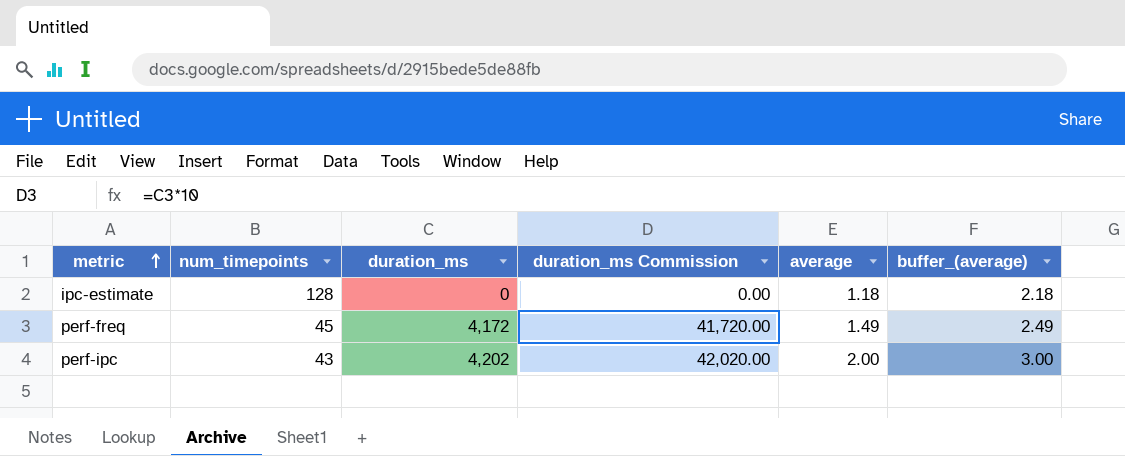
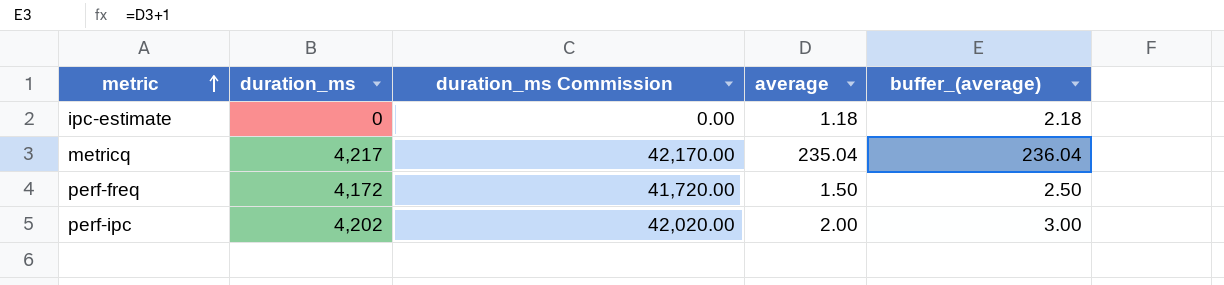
column num_timepoints | position: 2 -> none
row metricq: none -> 4,217 | 42,170.00 | 235.04 | 236.04
perf-freq | average: 1.49 -> 1.50
perf-freq | buffer_(average): 2.49 -> 2.50

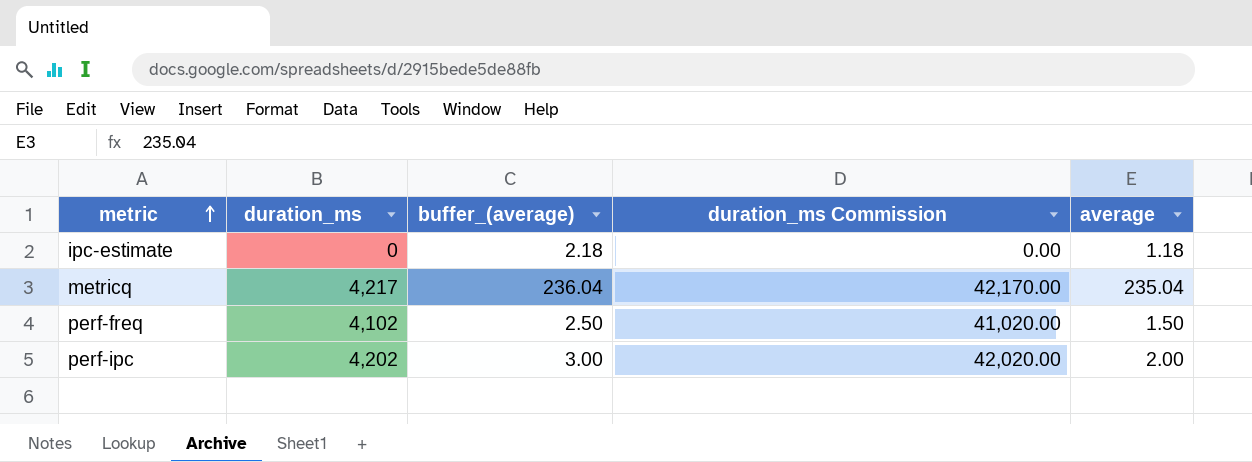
column buffer_(average) | position: 5 -> 3
perf-freq | duration_ms: 4,172 -> 4,102
perf-freq | duration_ms Commission: 41,720.00 -> 41,020.00

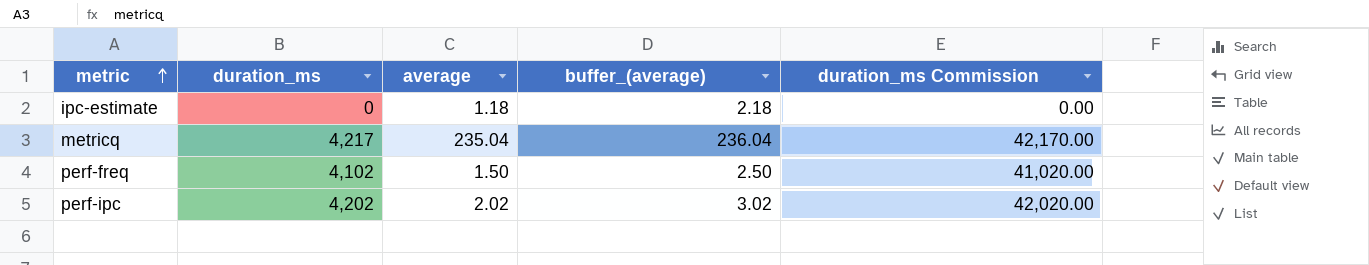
column average | position: 5 -> 3
perf-ipc | average: 2.00 -> 2.02
perf-ipc | buffer_(average): 3.00 -> 3.02

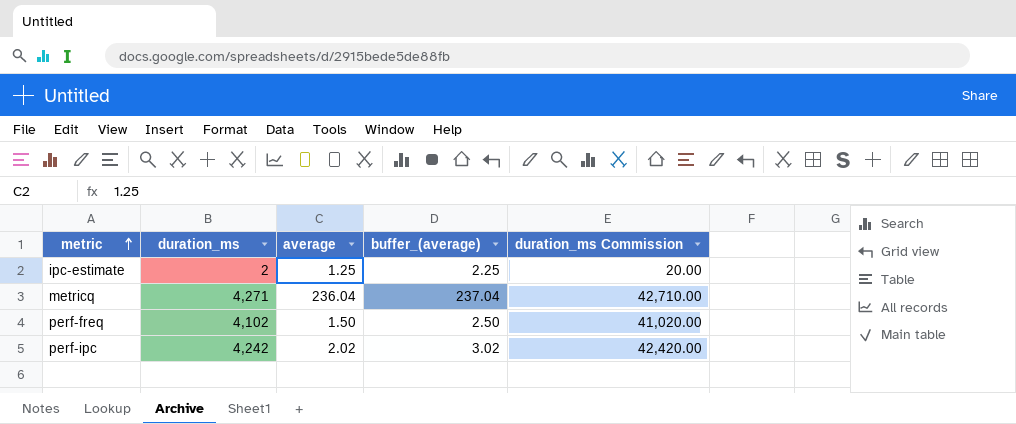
ipc-estimate | duration_ms: 0 -> 2
ipc-estimate | average: 1.18 -> 1.25
ipc-estimate | buffer_(average): 2.18 -> 2.25
ipc-estimate | duration_ms Commission: 0.00 -> 20.00
metricq | duration_ms: 4,217 -> 4,271
metricq | average: 235.04 -> 236.04
metricq | buffer_(average): 236.04 -> 237.04
metricq | duration_ms Commission: 42,170.00 -> 42,710.00
perf-ipc | duration_ms: 4,202 -> 4,242
perf-ipc | duration_ms Commission: 42,020.00 -> 42,420.00

